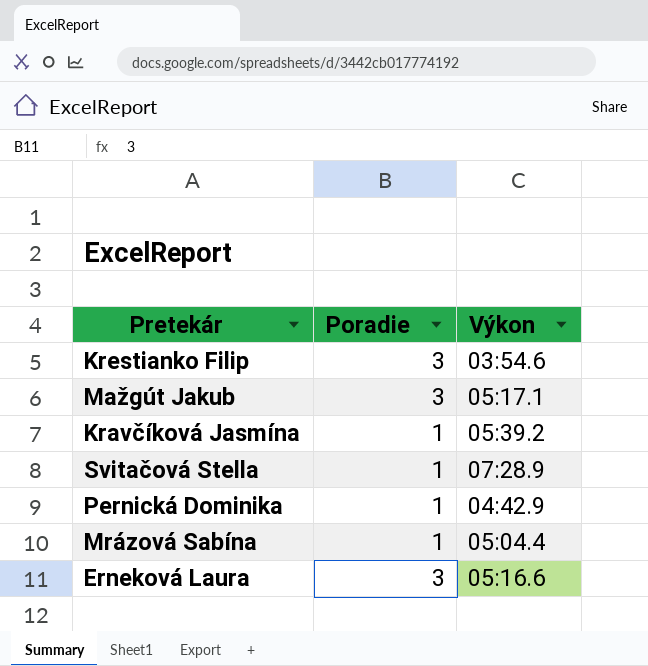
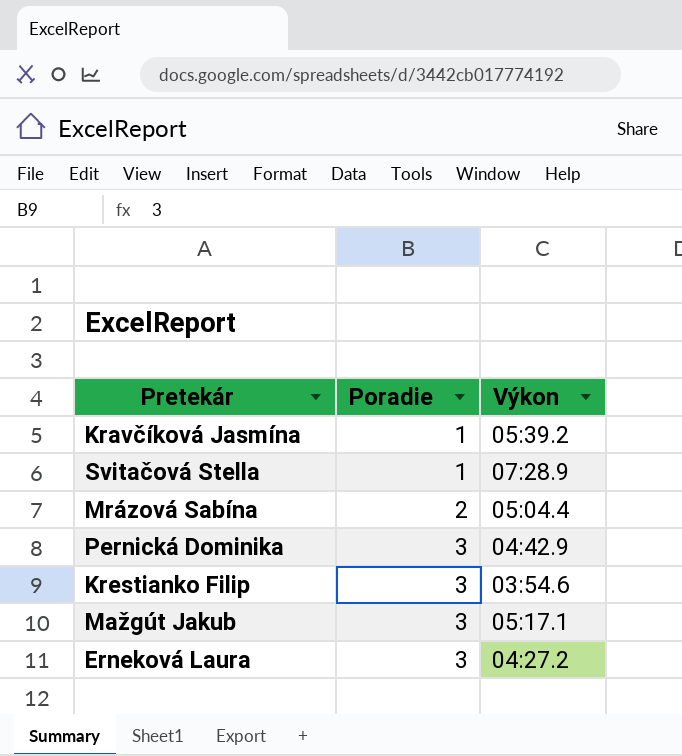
row order: none -> Poradie ascending
Mrázová Sabína | Poradie: 1 -> 2
Pernická Dominika | Poradie: 1 -> 3
Erneková Laura | Výkon: 05:16.6 -> 04:27.2

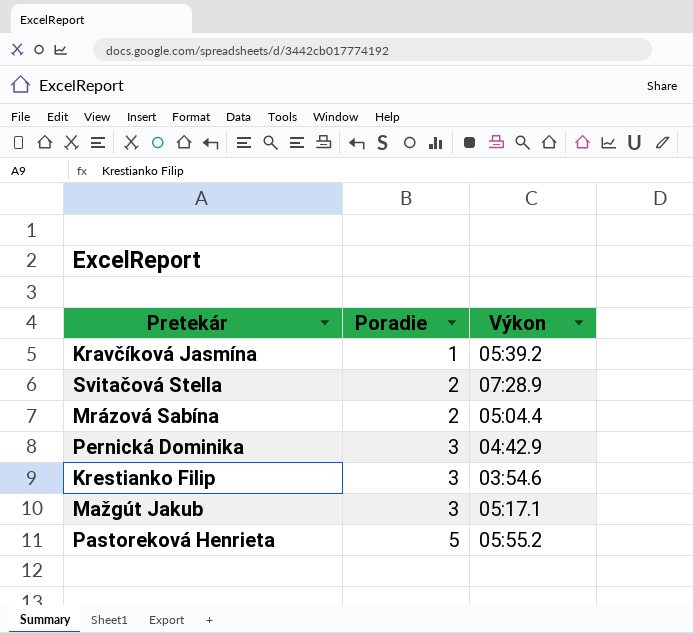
row Erneková Laura: 3 | 04:27.2 -> none
Svitačová Stella | Poradie: 1 -> 2
row Pastoreková Henrieta: none -> 5 | 05:55.2

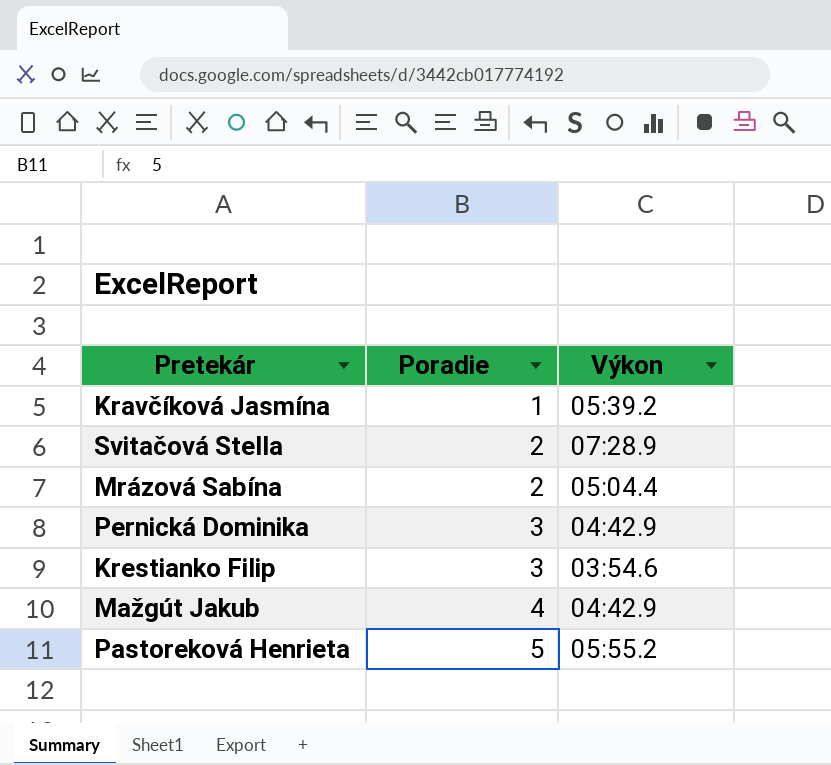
Mažgút Jakub | Poradie: 3 -> 4
Mažgút Jakub | Výkon: 05:17.1 -> 04:42.9

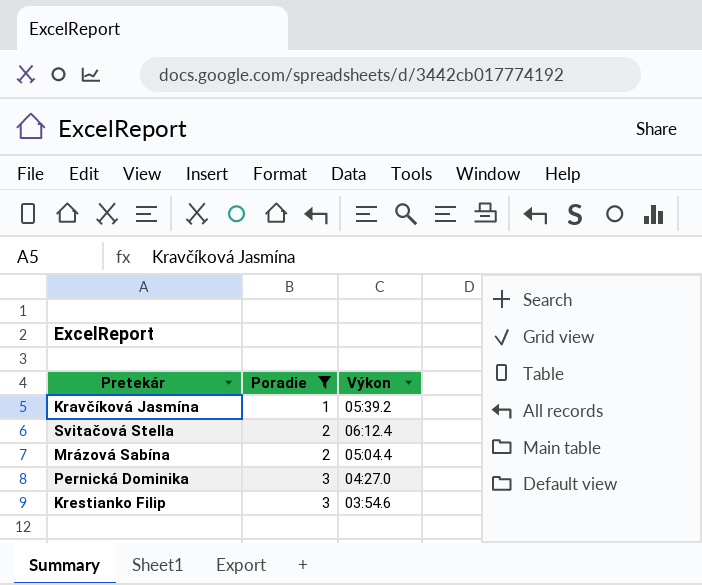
filter: none -> Poradie <= 3
Svitačová Stella | Výkon: 07:28.9 -> 06:12.4
Pernická Dominika | Výkon: 04:42.9 -> 04:27.0

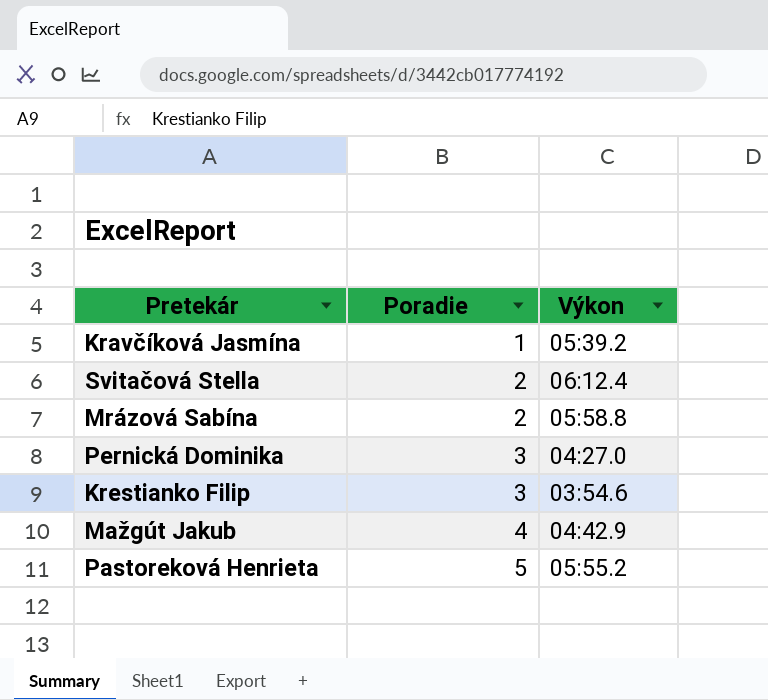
filter: Poradie <= 3 -> none
Mrázová Sabína | Výkon: 05:04.4 -> 05:58.8

